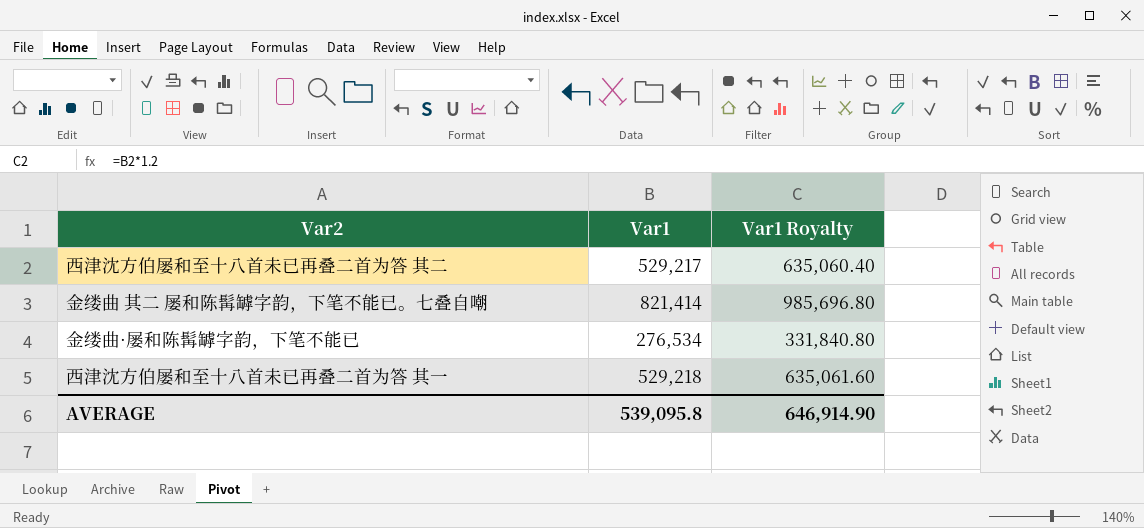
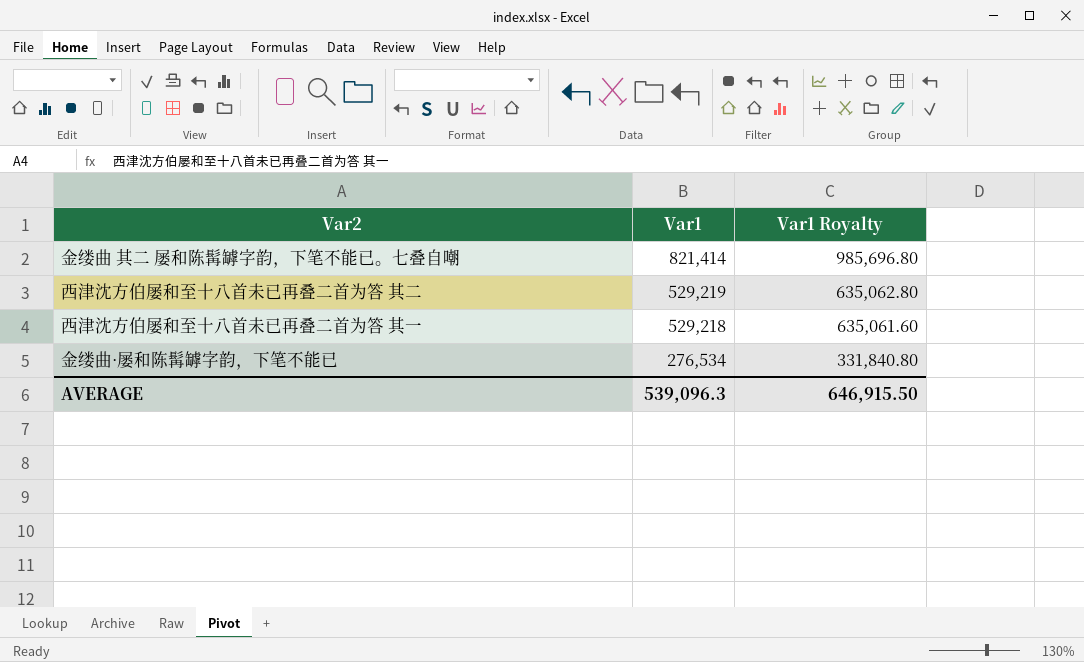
row order: none -> Var1 descending
西津沈方伯屡和至十八首未已再叠二首为答 其二 | Var1: 529,217 -> 529,219
西津沈方伯屡和至十八首未已再叠二首为答 其二 | Var1 Royalty: 635,060.40 -> 635,062.80
AVERAGE | Var1: 539,095.8 -> 539,096.3
AVERAGE | Var1 Royalty: 646,914.90 -> 646,915.50

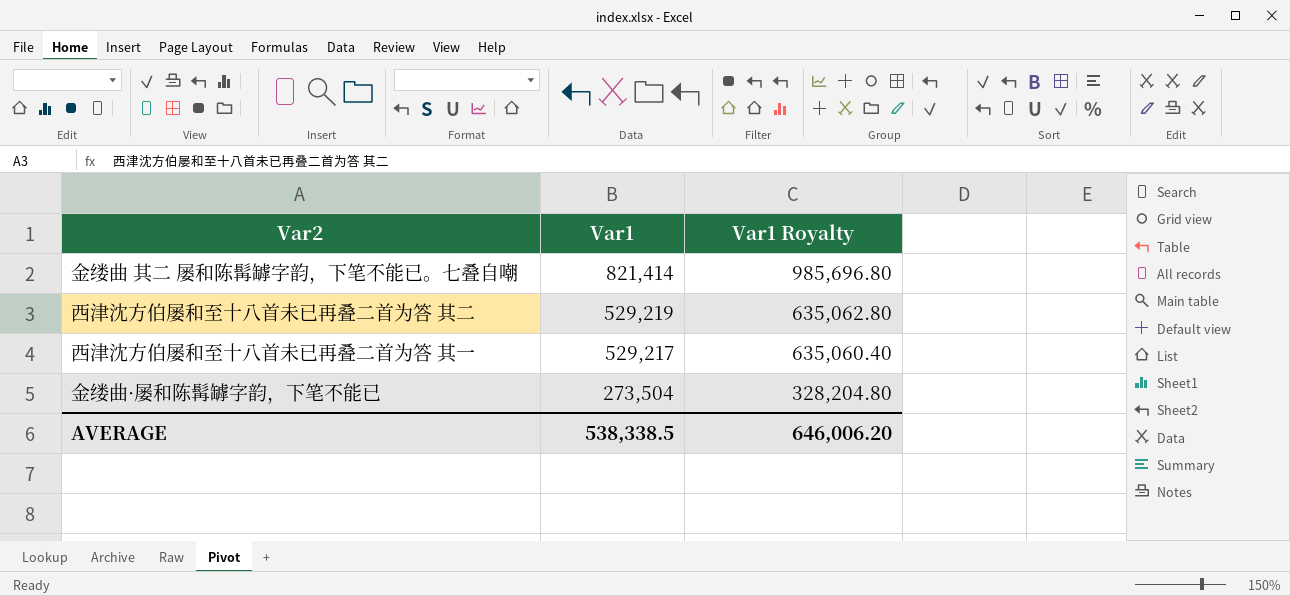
西津沈方伯屡和至十八首未已再叠二首为答 其一 | Var1: 529,218 -> 529,217
西津沈方伯屡和至十八首未已再叠二首为答 其一 | Var1 Royalty: 635,061.60 -> 635,060.40
金缕曲·屡和陈髯罅字韵，下笔不能已 | Var1: 276,534 -> 273,504
金缕曲·屡和陈髯罅字韵，下笔不能已 | Var1 Royalty: 331,840.80 -> 328,204.80
AVERAGE | Var1: 539,096.3 -> 538,338.5
AVERAGE | Var1 Royalty: 646,915.50 -> 646,006.20

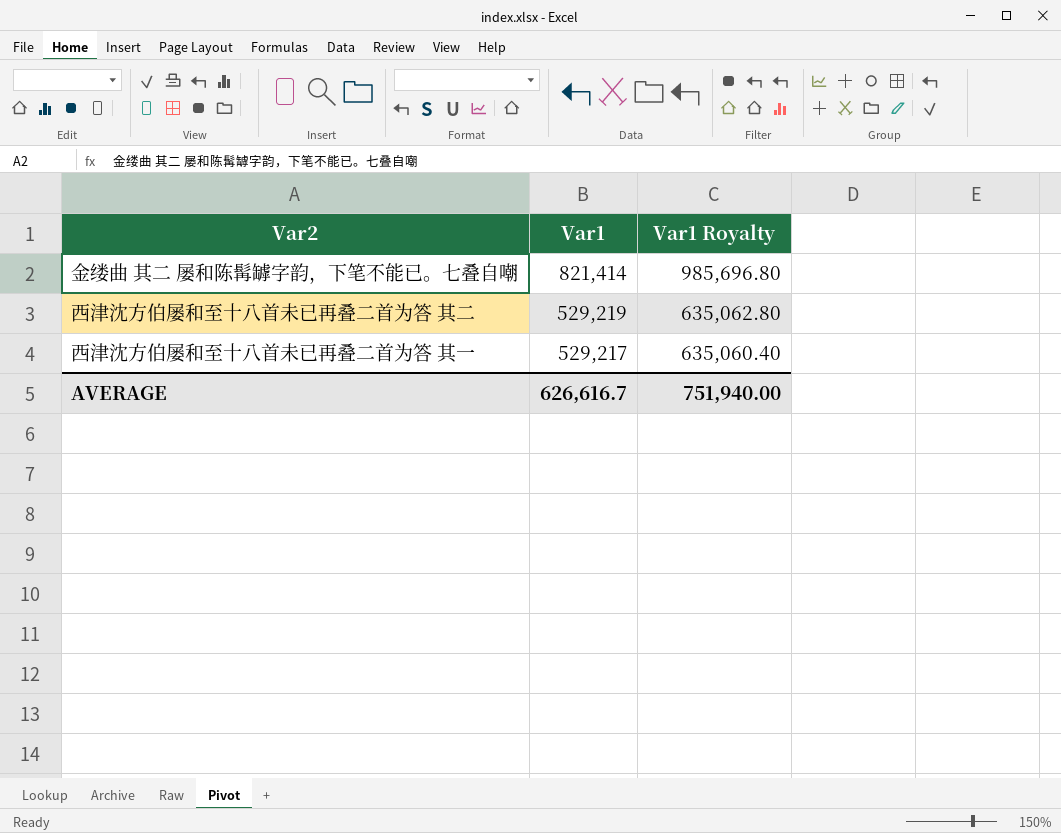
row 金缕曲·屡和陈髯罅字韵，下笔不能已: 273,504 | 328,204.80 -> none
AVERAGE | Var1: 538,338.5 -> 626,616.7
AVERAGE | Var1 Royalty: 646,006.20 -> 751,940.00

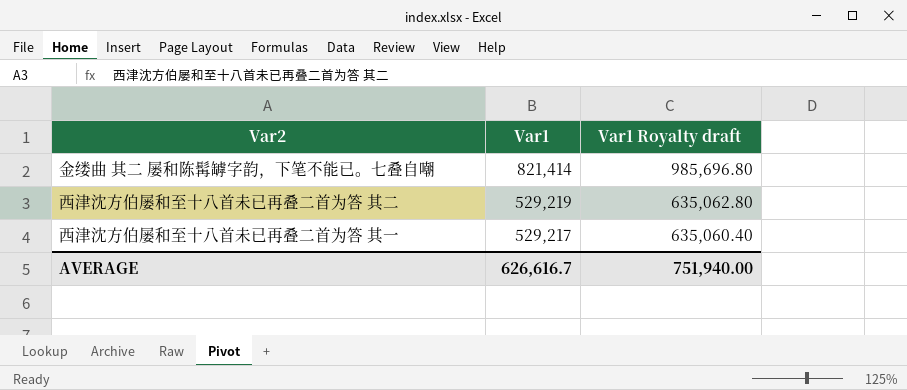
column name: Var1 Royalty -> Var1 Royalty draft

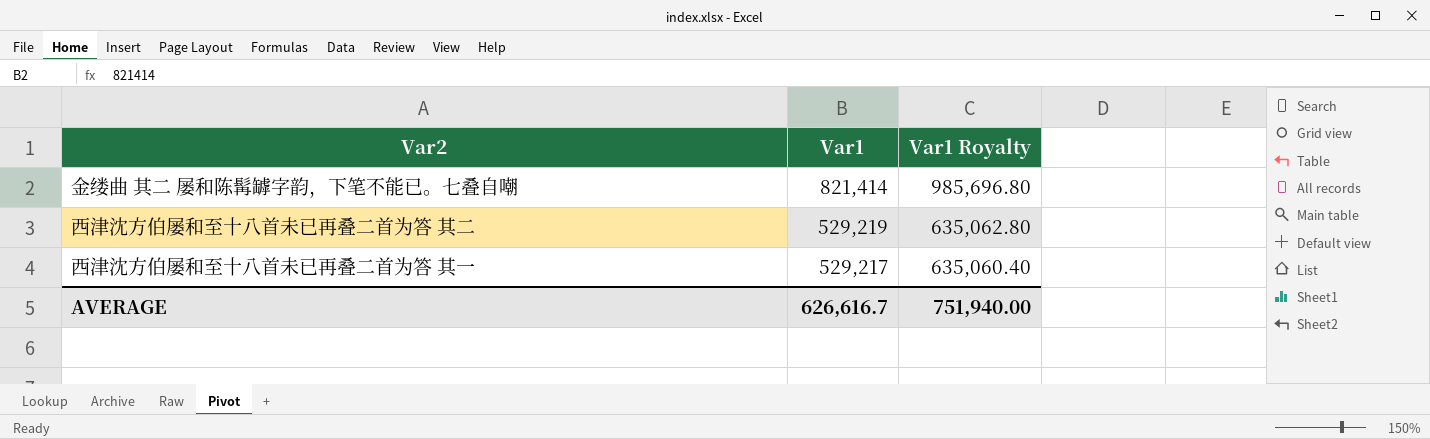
column name: Var1 Royalty draft -> Var1 Royalty

